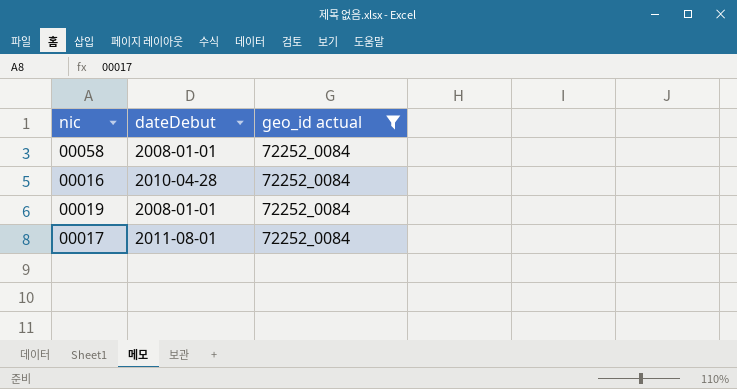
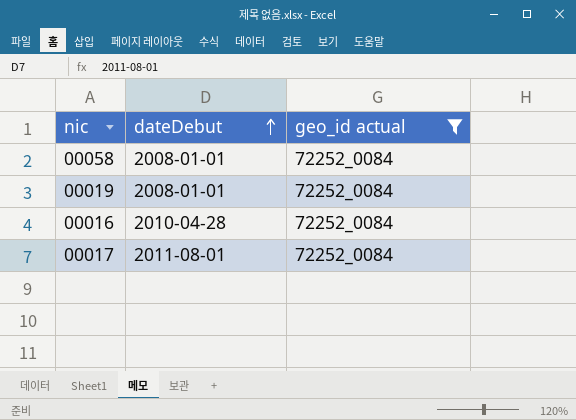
row order: none -> dateDebut ascending

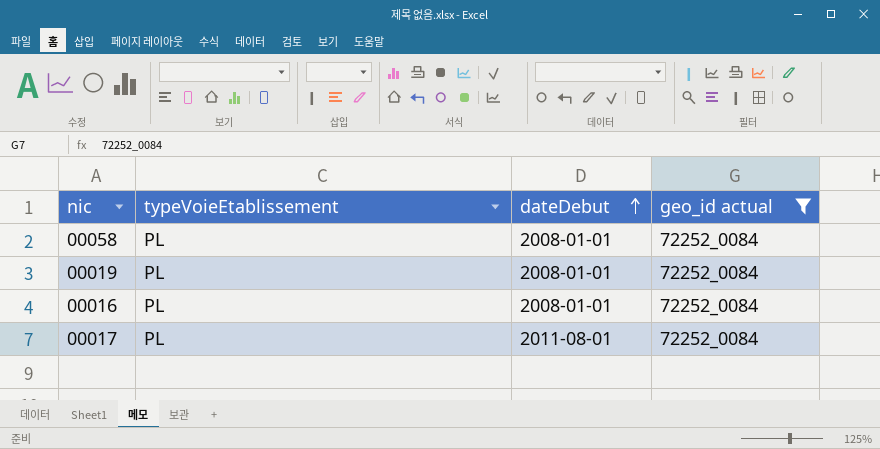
column typeVoieEtablissement | position: none -> 2
00016 | dateDebut: 2010-04-28 -> 2008-01-01

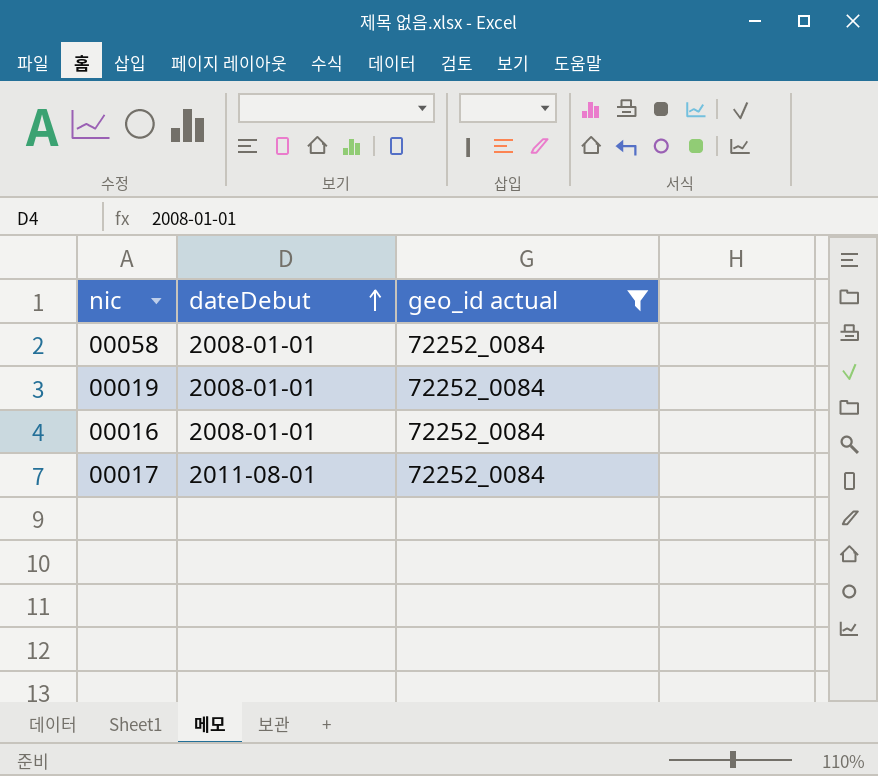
column typeVoieEtablissement | position: 2 -> none

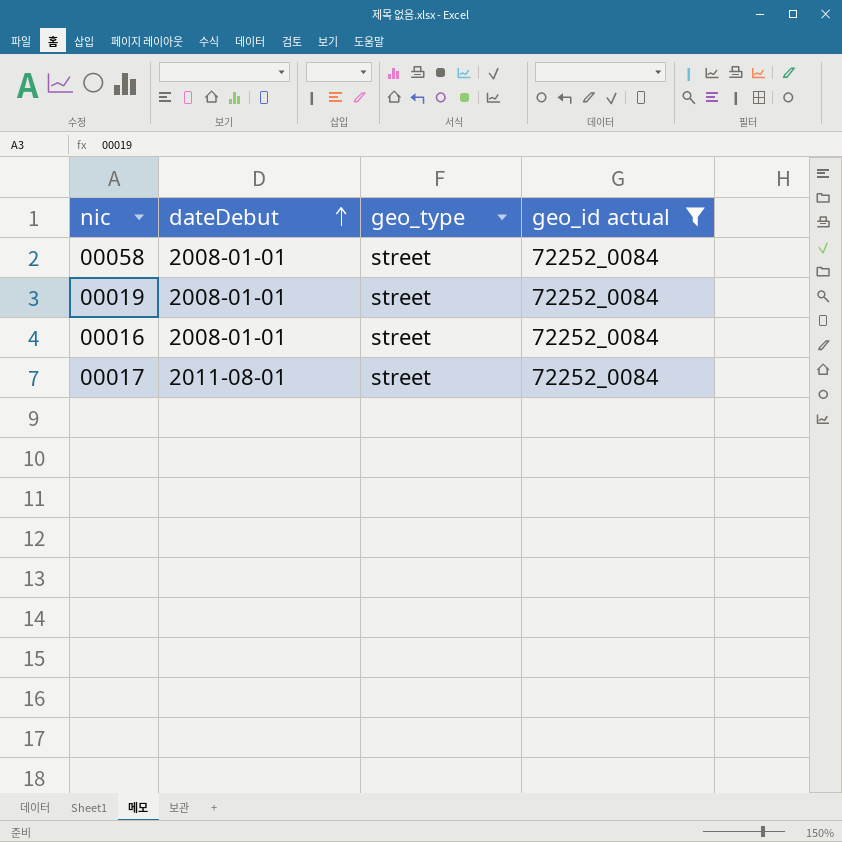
column geo_type | position: none -> 3

